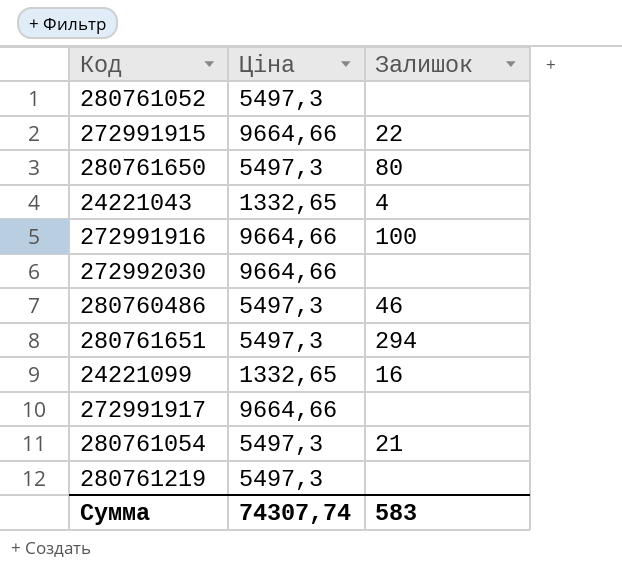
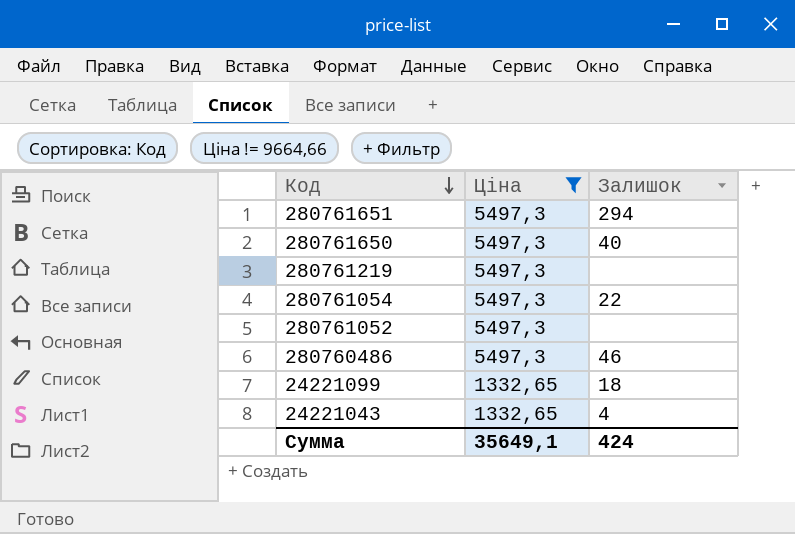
filter: none -> Ціна != 9664,66
row order: none -> Код descending
280761650 | Залишок: 80 -> 40
280761054 | Залишок: 21 -> 22
24221099 | Залишок: 16 -> 18
Сумма | Ціна: 74307,74 -> 35649,1
Сумма | Залишок: 583 -> 424

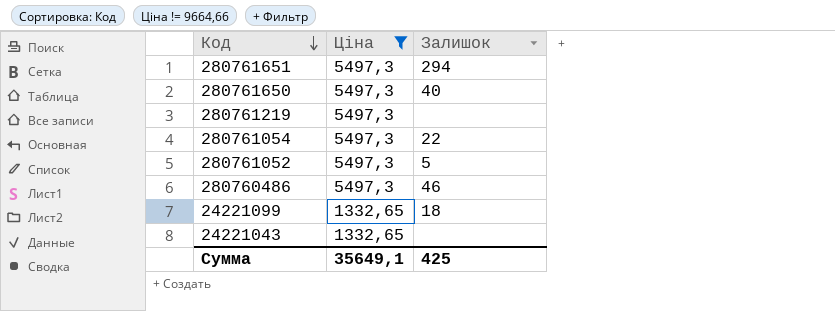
280761052 | Залишок: none -> 5
24221043 | Залишок: 4 -> none
Сумма | Залишок: 424 -> 425

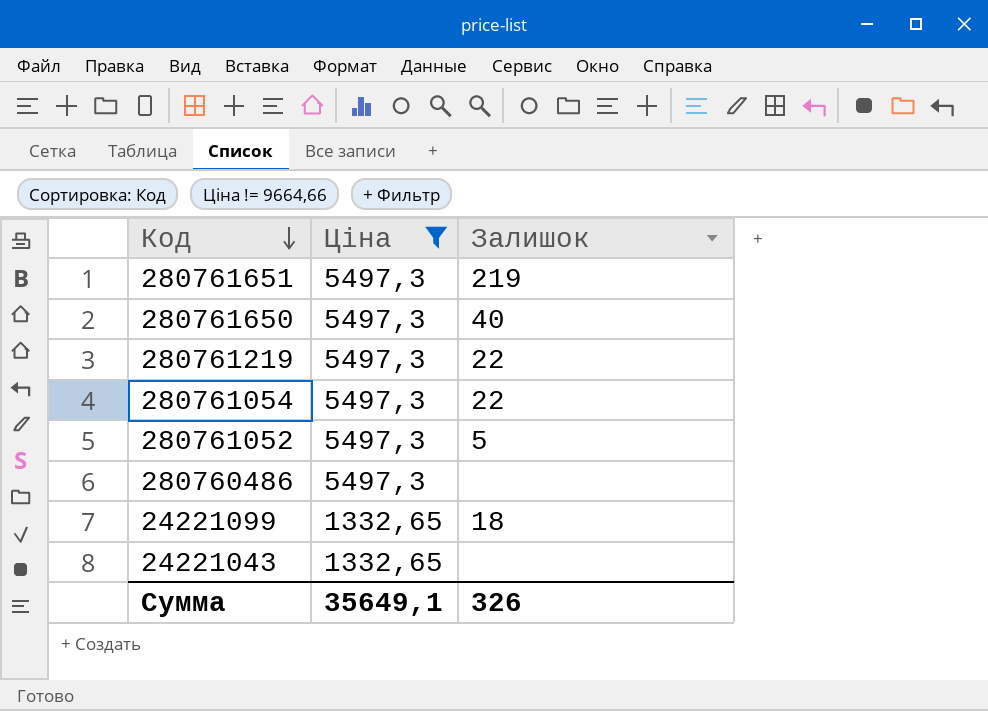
280761651 | Залишок: 294 -> 219
280761219 | Залишок: none -> 22
280760486 | Залишок: 46 -> none
Сумма | Залишок: 425 -> 326

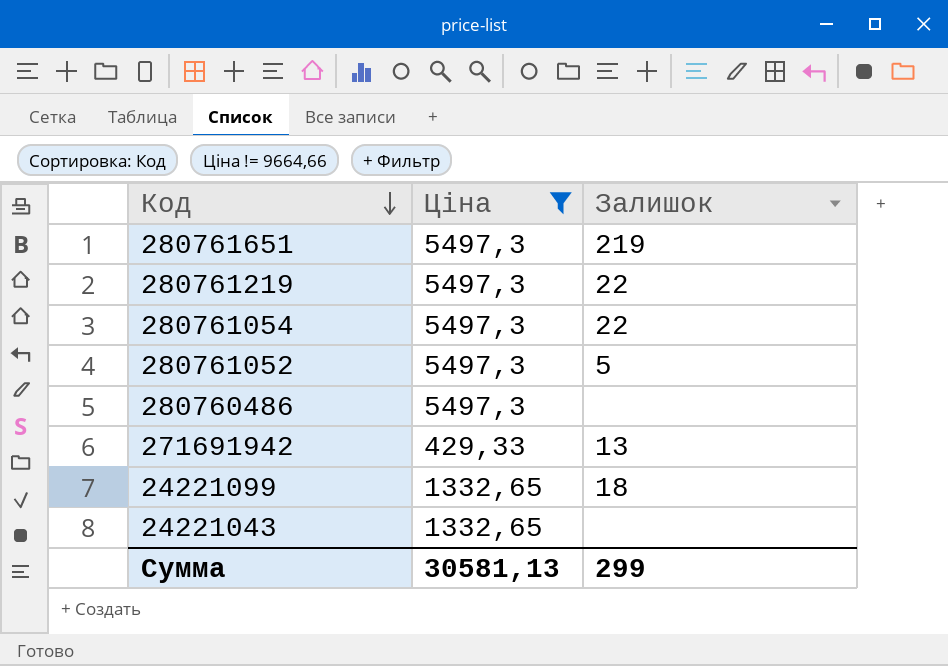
row 280761650: 5497,3 | 40 -> none
row 271691942: none -> 429,33 | 13
Сумма | Ціна: 35649,1 -> 30581,13
Сумма | Залишок: 326 -> 299

